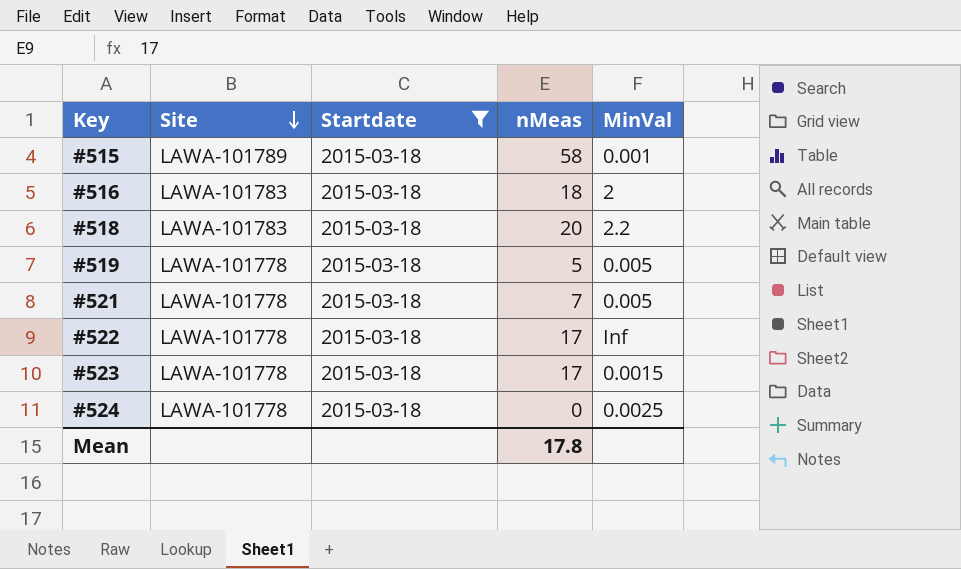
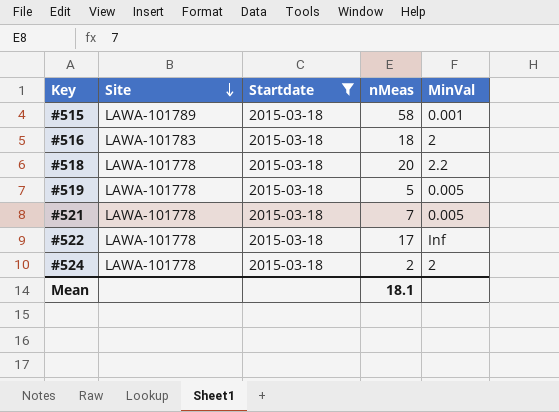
row #523: LAWA-101778 | 2015-03-18 | 17 | 0.0015 -> none
#518 | Site: LAWA-101783 -> LAWA-101778
#524 | nMeas: 0 -> 2
#524 | MinVal: 0.0025 -> 2
Mean | nMeas: 17.8 -> 18.1

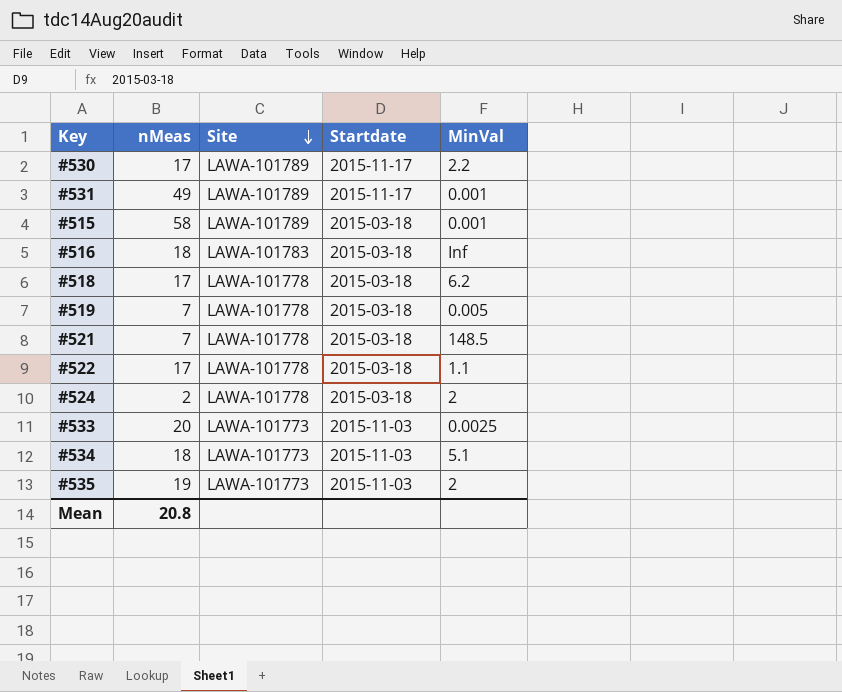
filter: Startdate = 2015-03-18 -> none
column nMeas | position: 4 -> 2
#516 | MinVal: 2 -> Inf
#518 | nMeas: 20 -> 17
#518 | MinVal: 2.2 -> 6.2
#519 | nMeas: 5 -> 7
#521 | MinVal: 0.005 -> 148.5
#522 | MinVal: Inf -> 1.1
Mean | nMeas: 18.1 -> 20.8

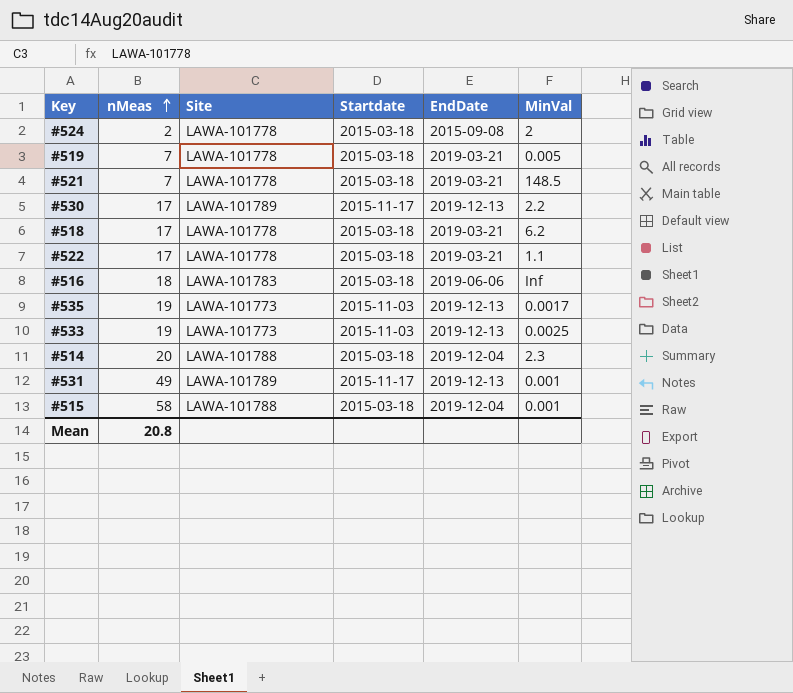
row order: Site descending -> nMeas ascending
column EndDate | position: none -> 5
row #534: 18 | LAWA-101773 | 2015-11-03 | 5.1 -> none
#535 | MinVal: 2 -> 0.0017
#533 | nMeas: 20 -> 19
row #514: none -> 20 | LAWA-101788 | 2015-03-18 | 2019-12-04 | 2.3
#515 | Site: LAWA-101789 -> LAWA-101788

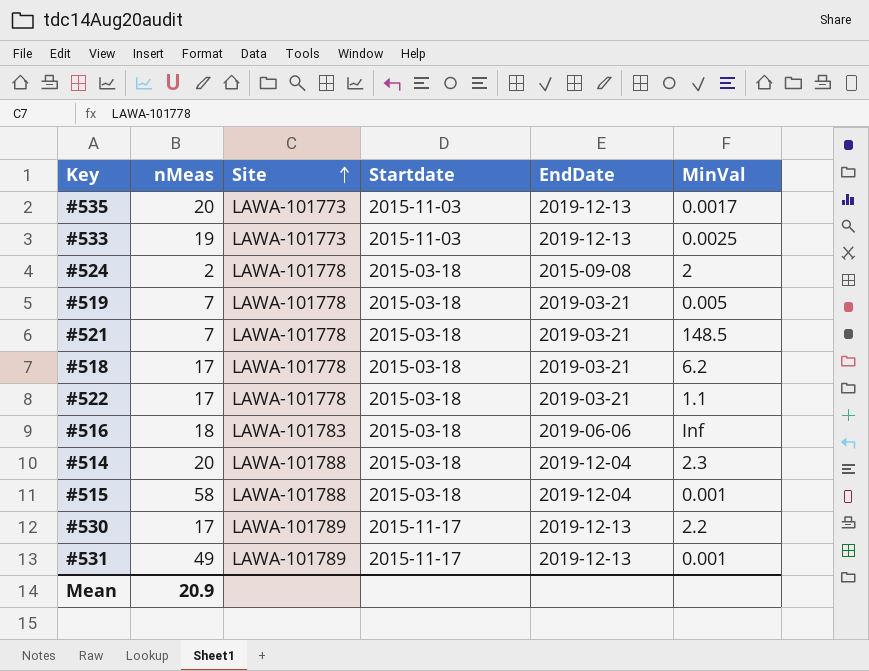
row order: nMeas ascending -> Site ascending
#535 | nMeas: 19 -> 20
Mean | nMeas: 20.8 -> 20.9

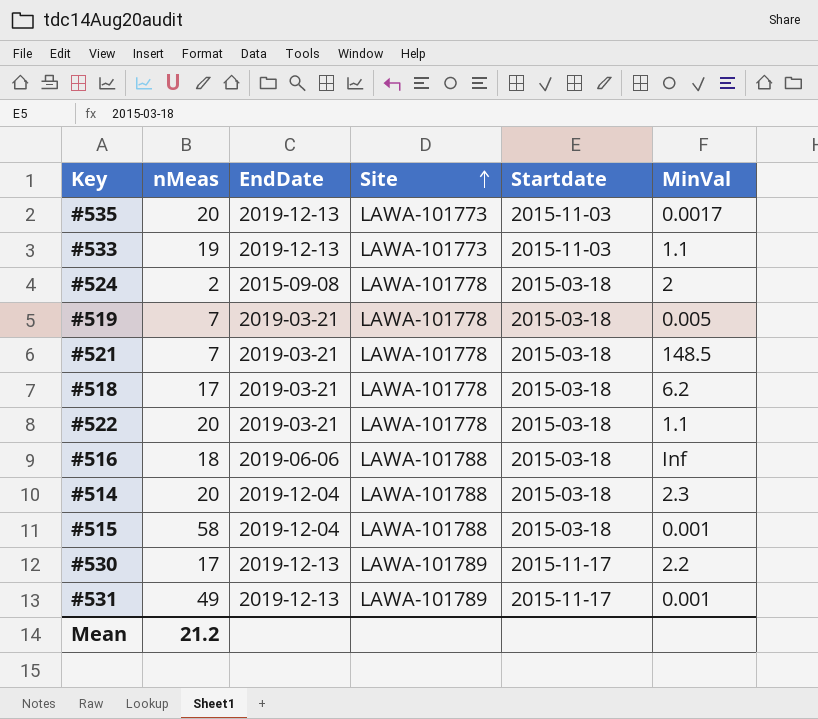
column EndDate | position: 5 -> 3
#533 | MinVal: 0.0025 -> 1.1
#522 | nMeas: 17 -> 20
#516 | Site: LAWA-101783 -> LAWA-101788
Mean | nMeas: 20.9 -> 21.2

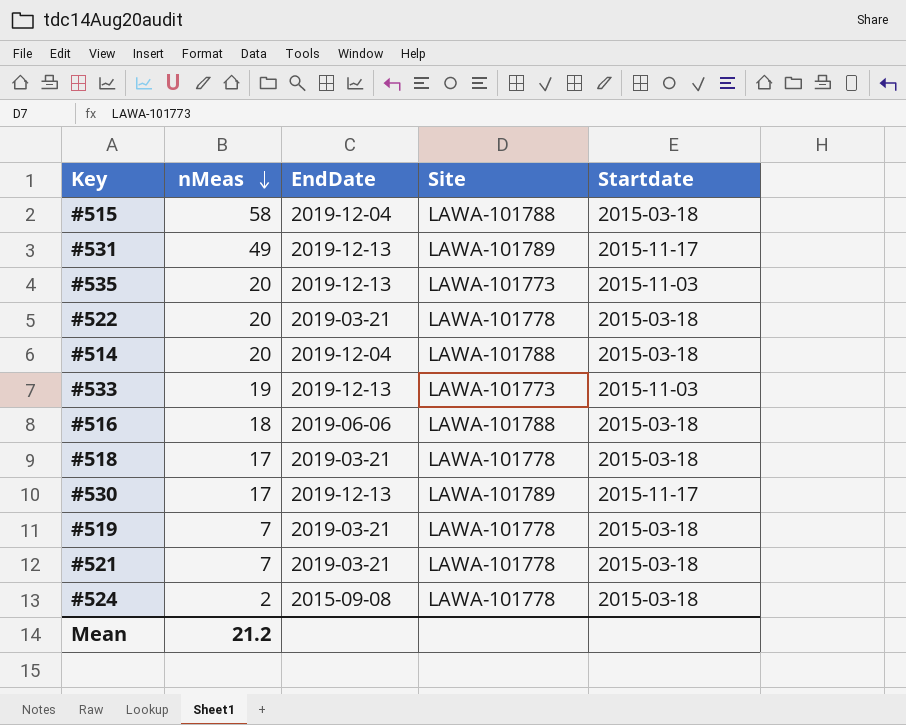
row order: Site ascending -> nMeas descending
column MinVal | position: 6 -> none

